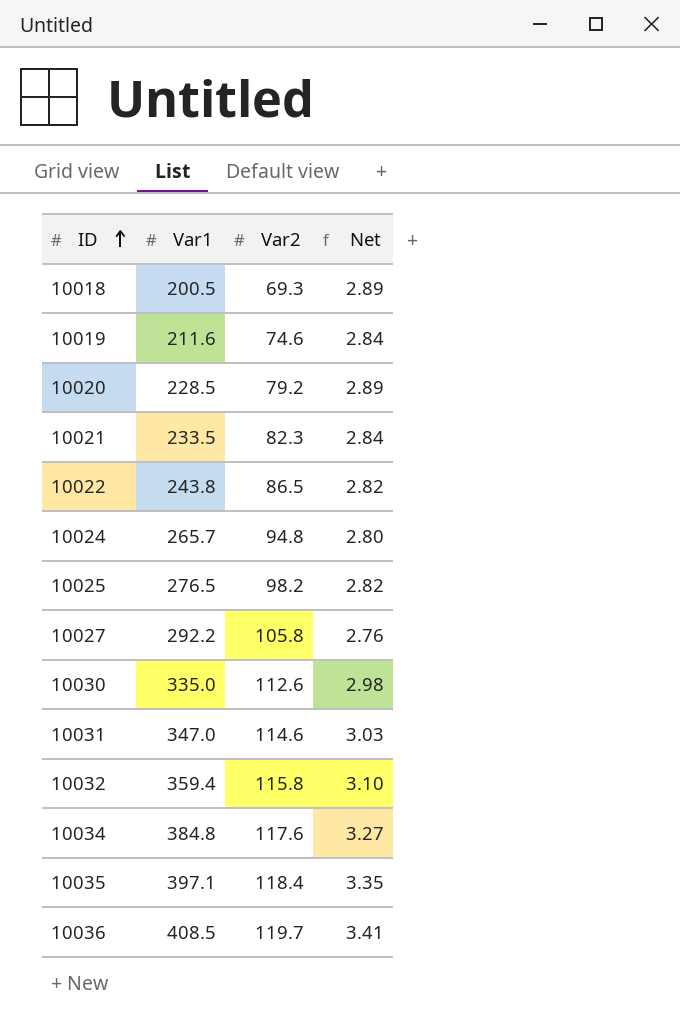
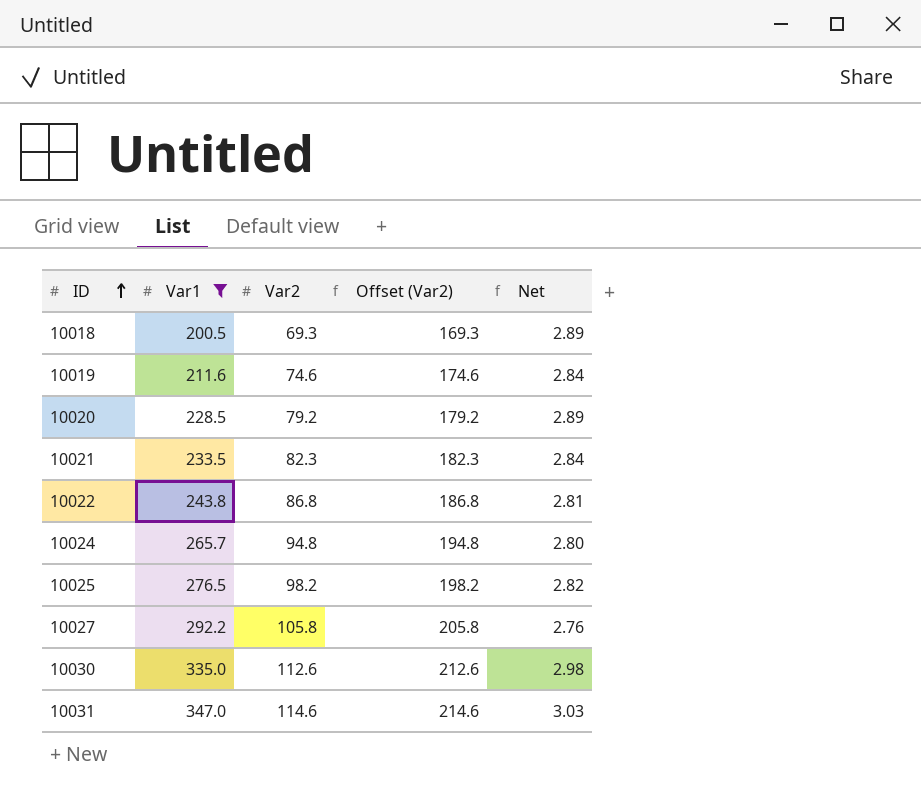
filter: none -> Var1 <= 347.0
column Offset (Var2) | formula: none -> [Var2] + 100
10022 | Var2: 86.5 -> 86.8
10022 | Net: 2.82 -> 2.81

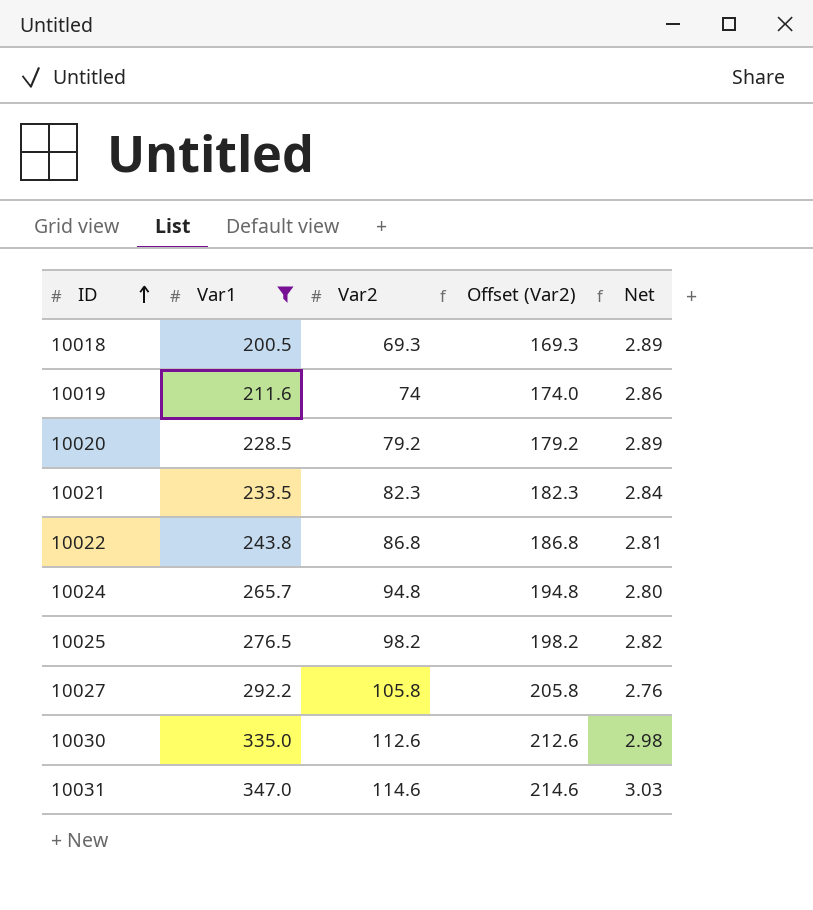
10019 | Var2: 74.6 -> 74
10019 | Offset (Var2): 174.6 -> 174.0
10019 | Net: 2.84 -> 2.86

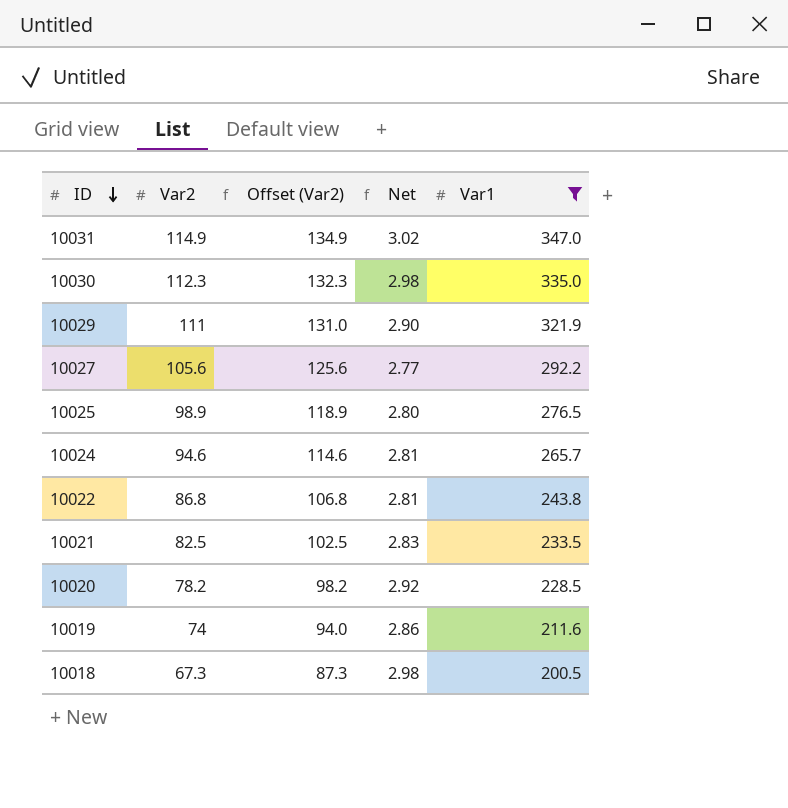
row order: ID ascending -> ID descending
column Offset (Var2) | formula: [Var2] + 100 -> [Var2] + 20
column Var1 | position: 2 -> 5
10031 | Var2: 114.6 -> 114.9
10031 | Net: 3.03 -> 3.02
10030 | Var2: 112.6 -> 112.3
row 10029: none -> 111 | 131.0 | 2.90 | 321.9
10027 | Var2: 105.8 -> 105.6
10027 | Net: 2.76 -> 2.77
10025 | Var2: 98.2 -> 98.9
10025 | Net: 2.82 -> 2.80
10024 | Var2: 94.8 -> 94.6
10024 | Net: 2.80 -> 2.81
10021 | Var2: 82.3 -> 82.5
10021 | Net: 2.84 -> 2.83
10020 | Var2: 79.2 -> 78.2
10020 | Net: 2.89 -> 2.92
10018 | Var2: 69.3 -> 67.3
10018 | Net: 2.89 -> 2.98

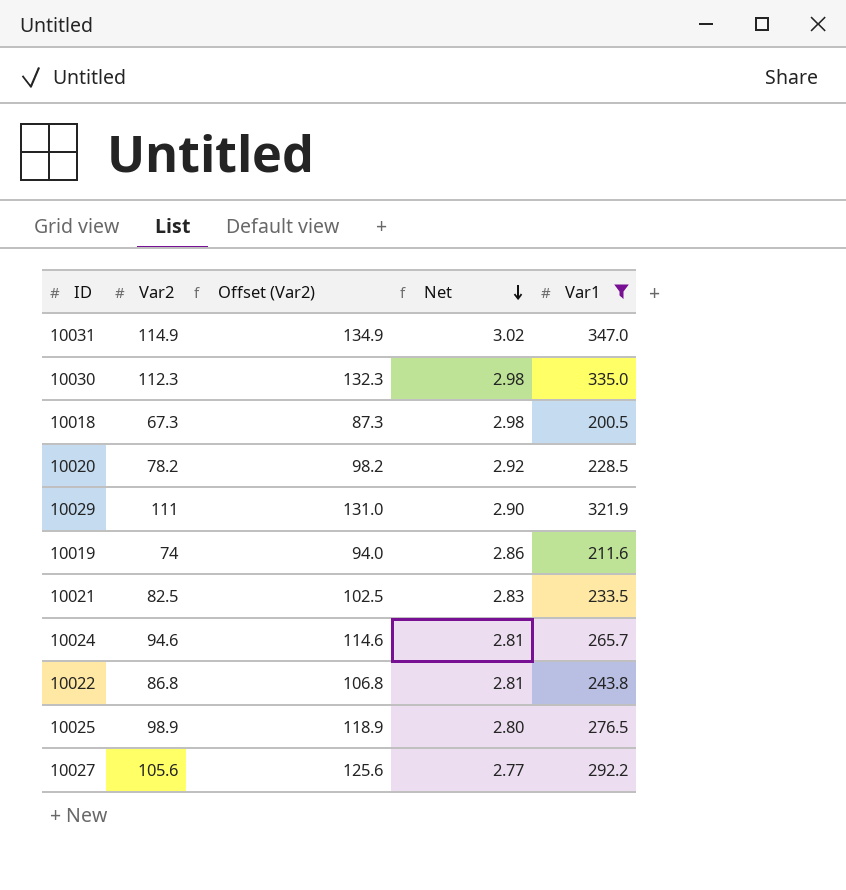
row order: ID descending -> Net descending

